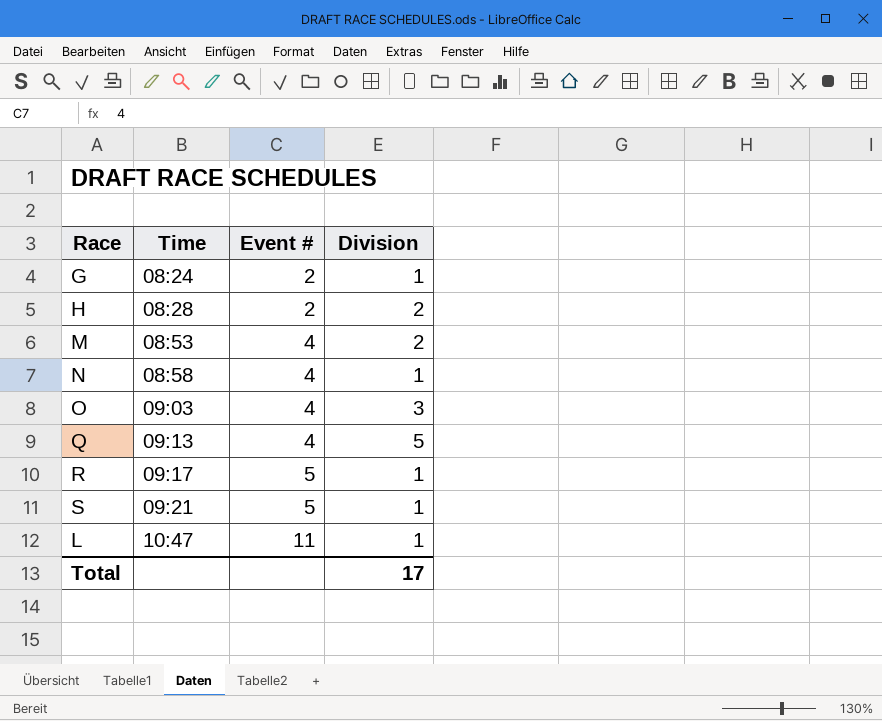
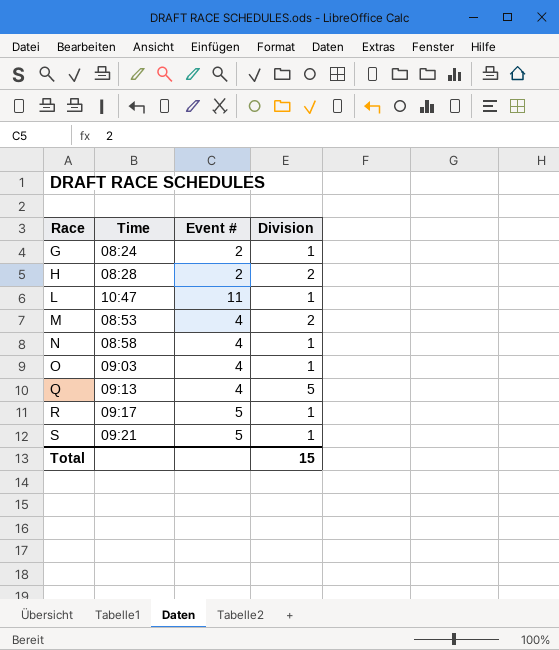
row order: Time ascending -> Race ascending
O | Division: 3 -> 1
Total | Division: 17 -> 15

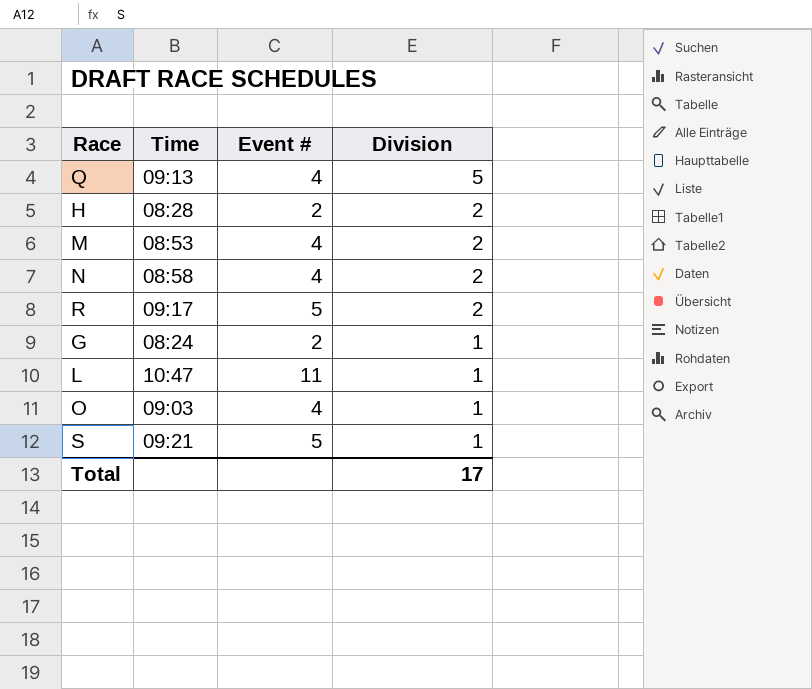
row order: Race ascending -> Division descending
N | Division: 1 -> 2
R | Division: 1 -> 2
Total | Division: 15 -> 17

